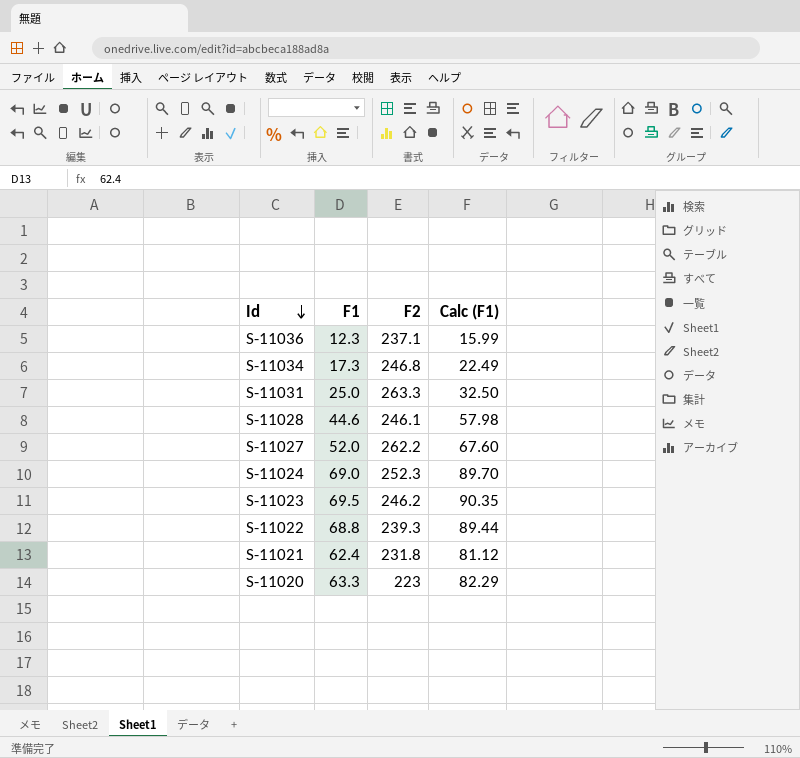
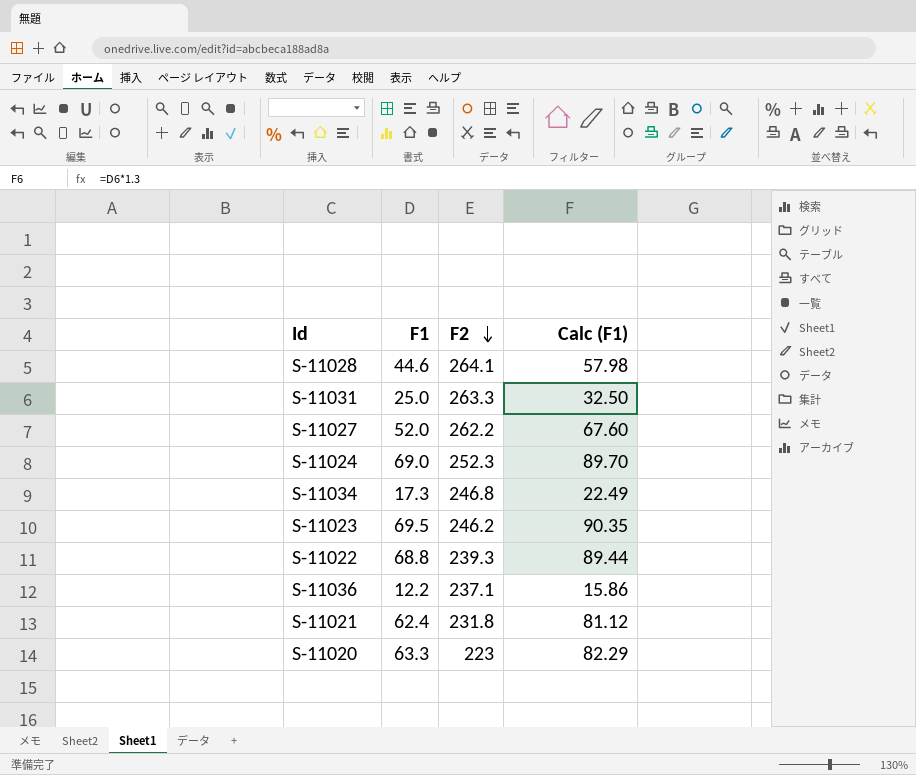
row order: Id descending -> F2 descending
S-11028 | F2: 246.1 -> 264.1
S-11036 | F1: 12.3 -> 12.2
S-11036 | Calc (F1): 15.99 -> 15.86

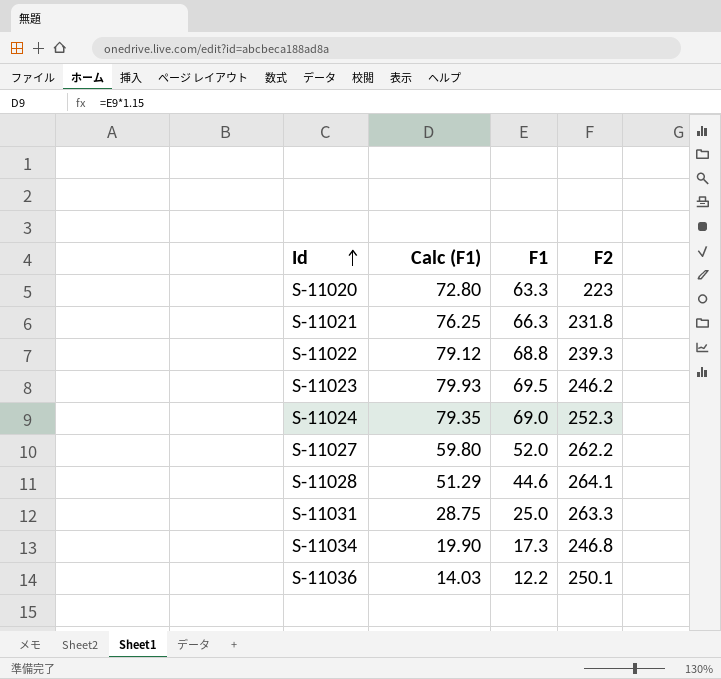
row order: F2 descending -> Id ascending
column Calc (F1) | formula: [F1] * 1.3 -> [F1] * 1.15
column Calc (F1) | position: 4 -> 2
S-11021 | F1: 62.4 -> 66.3
S-11036 | F2: 237.1 -> 250.1

